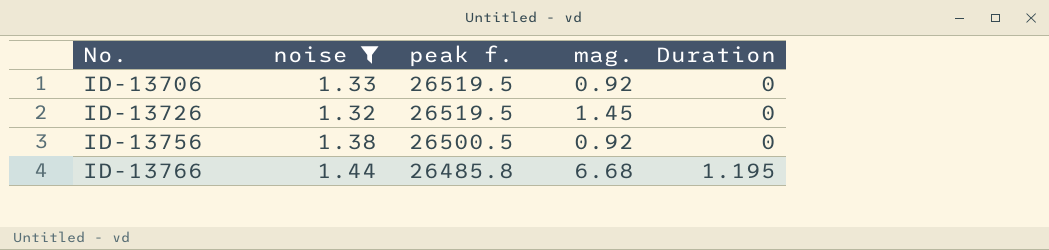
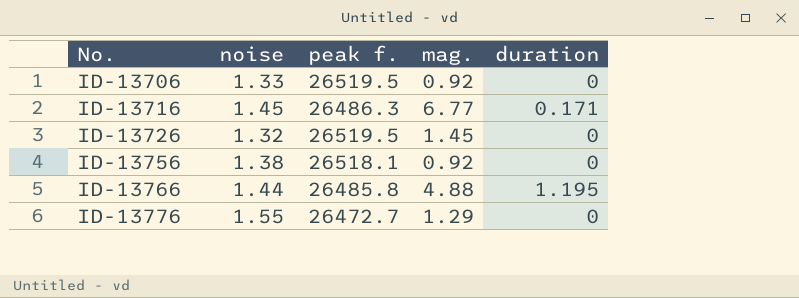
filter: noise <= 1.44 -> none
column name: Duration -> duration
ID-13756 | peak f.: 26500.5 -> 26518.1
ID-13766 | mag.: 6.68 -> 4.88

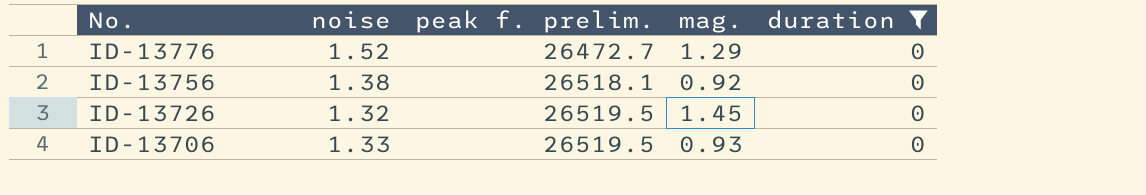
filter: none -> duration = 0
row order: No. ascending -> No. descending
column name: peak f. -> peak f. prelim.
ID-13776 | noise: 1.55 -> 1.52
ID-13706 | mag.: 0.92 -> 0.93

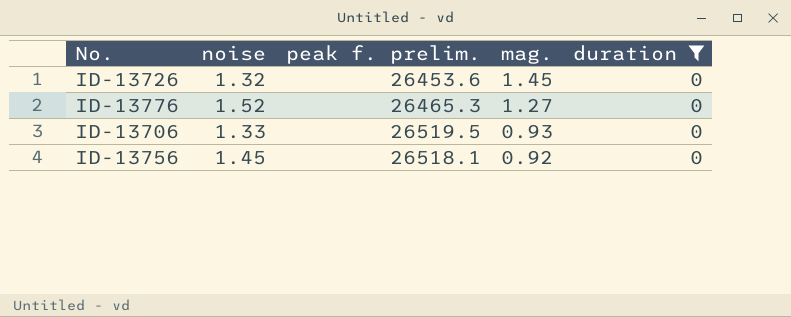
row order: No. descending -> mag. descending
ID-13726 | peak f. prelim.: 26519.5 -> 26453.6
ID-13776 | peak f. prelim.: 26472.7 -> 26465.3
ID-13776 | mag.: 1.29 -> 1.27
ID-13756 | noise: 1.38 -> 1.45

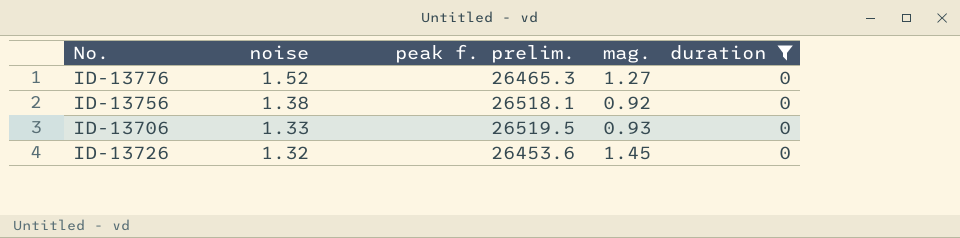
row order: mag. descending -> noise descending
ID-13756 | noise: 1.45 -> 1.38

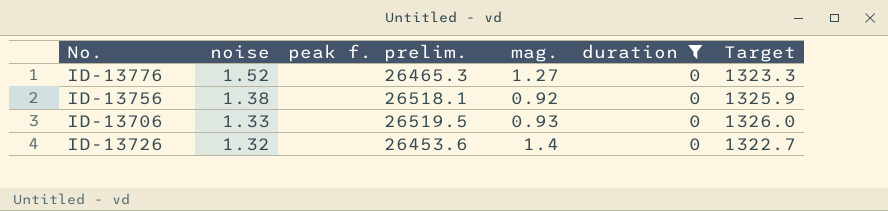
column Target | formula: none -> [peak f. prelim.] * 0.05
ID-13726 | mag.: 1.45 -> 1.4

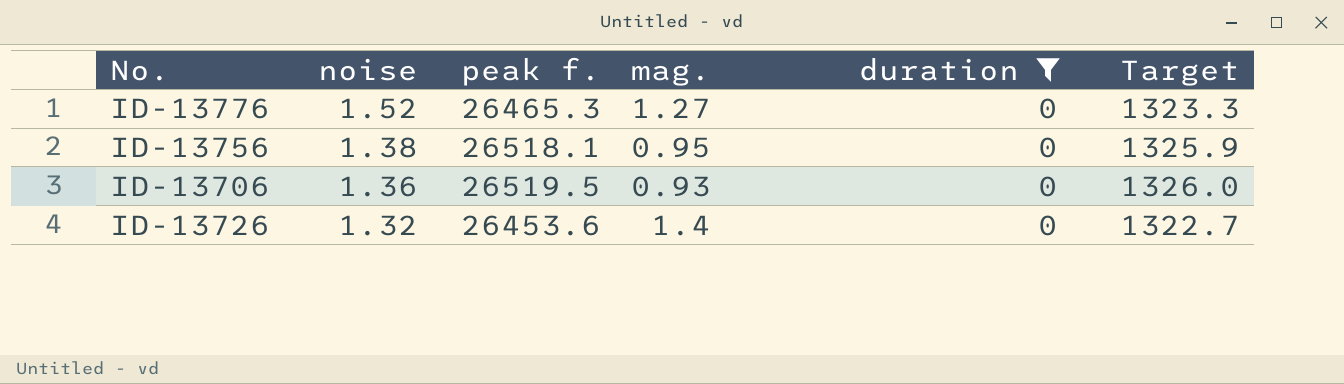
column name: peak f. prelim. -> peak f.
ID-13756 | mag.: 0.92 -> 0.95
ID-13706 | noise: 1.33 -> 1.36

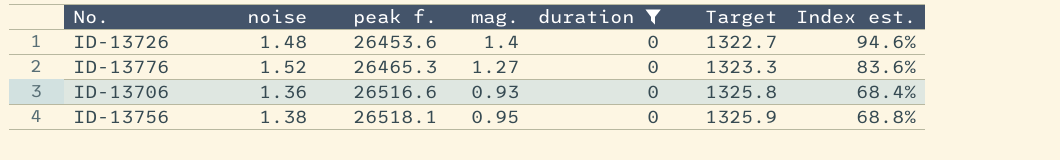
row order: noise descending -> peak f. ascending
column Index est. | formula: none -> [mag.] / [noise]
ID-13726 | noise: 1.32 -> 1.48
ID-13706 | peak f.: 26519.5 -> 26516.6
ID-13706 | Target: 1326.0 -> 1325.8

